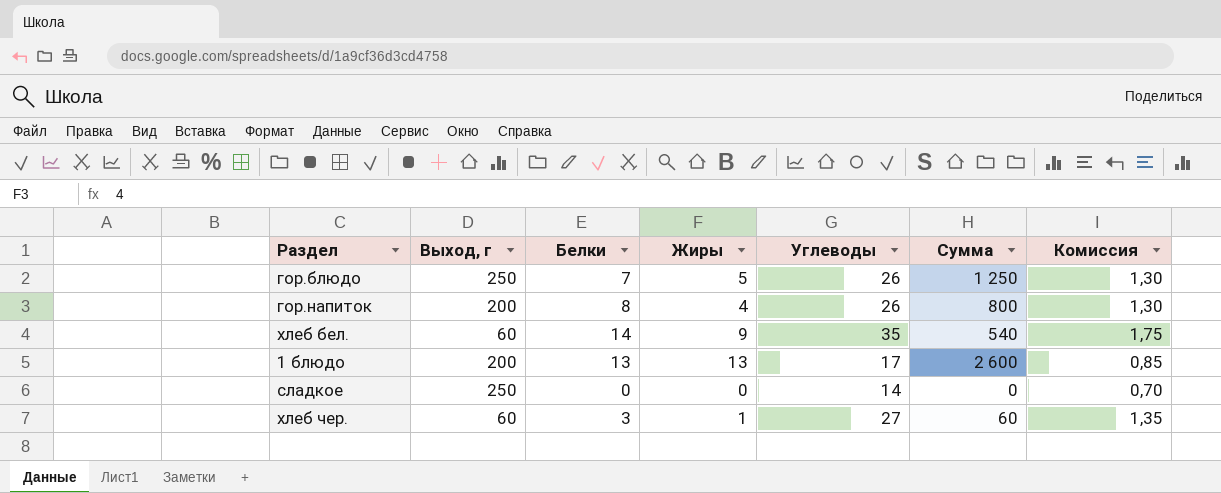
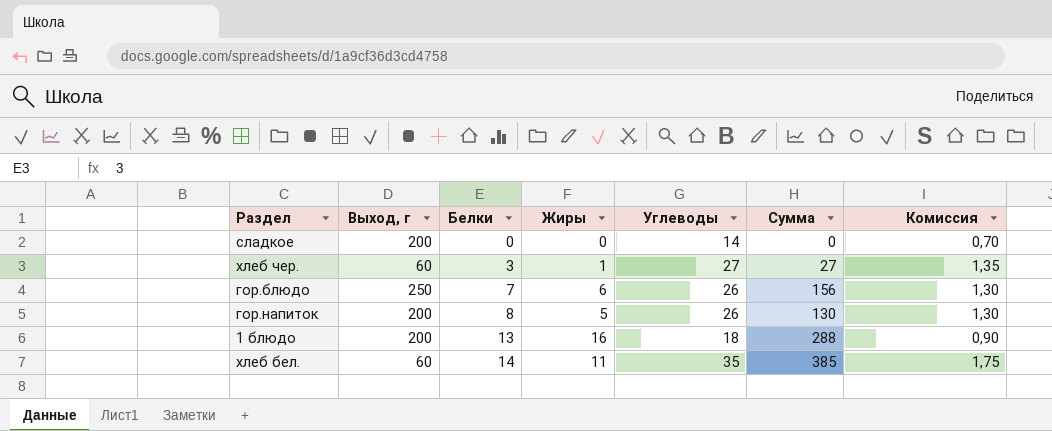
row order: none -> Белки ascending
column Сумма | formula: [Выход, г] * [Жиры] -> [Жиры] * [Углеводы]
сладкое | Выход, г: 250 -> 200
гор.блюдо | Жиры: 5 -> 6
гор.напиток | Жиры: 4 -> 5
1 блюдо | Жиры: 13 -> 16
1 блюдо | Углеводы: 17 -> 18
1 блюдо | Комиссия: 0,85 -> 0,90
хлеб бел. | Жиры: 9 -> 11

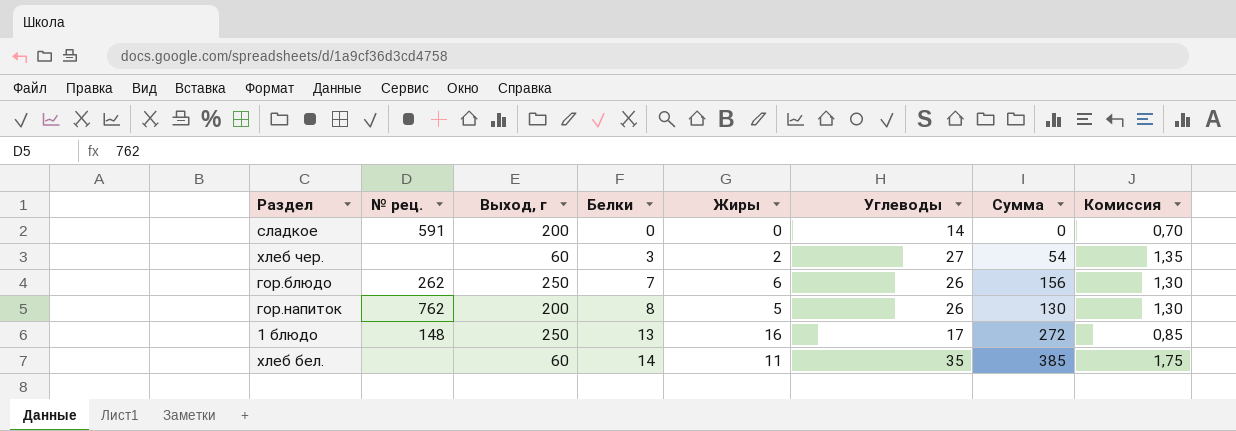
column № рец. | position: none -> 2
хлеб чер. | Жиры: 1 -> 2
хлеб чер. | Сумма: 27 -> 54
1 блюдо | Выход, г: 200 -> 250
1 блюдо | Углеводы: 18 -> 17
1 блюдо | Сумма: 288 -> 272
1 блюдо | Комиссия: 0,90 -> 0,85

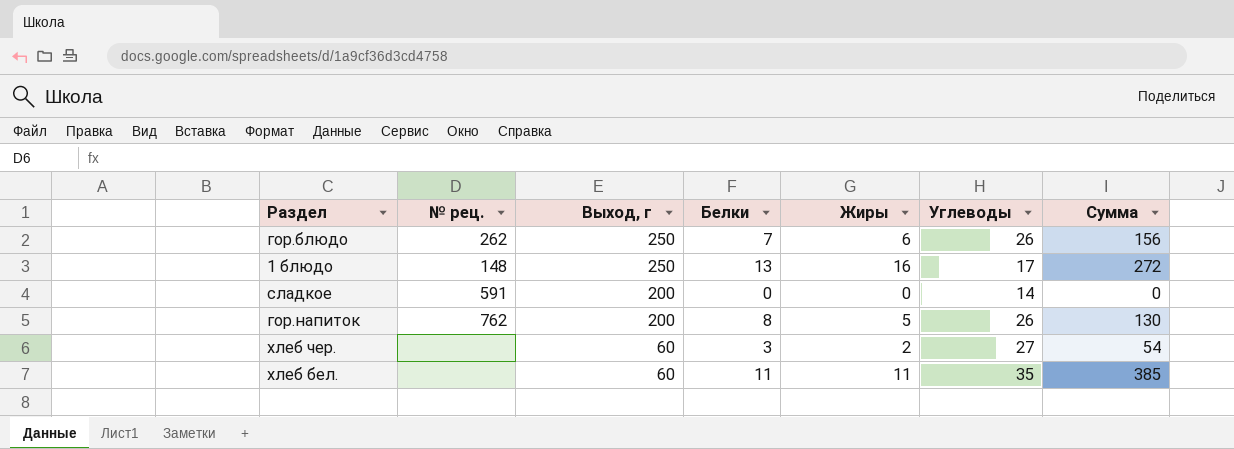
row order: Белки ascending -> Выход, г descending
column Комиссия | formula: [Углеводы] * 0,05 -> none
хлеб бел. | Белки: 14 -> 11

